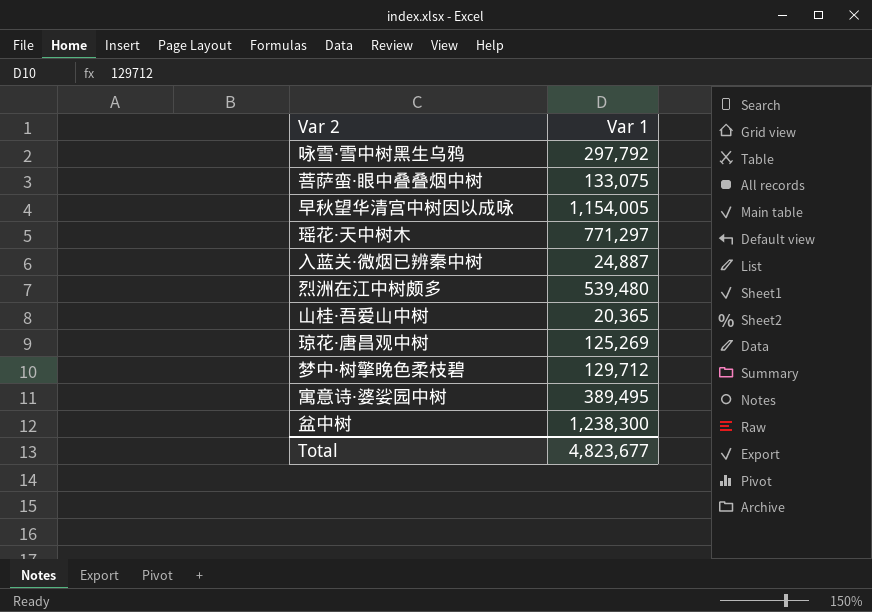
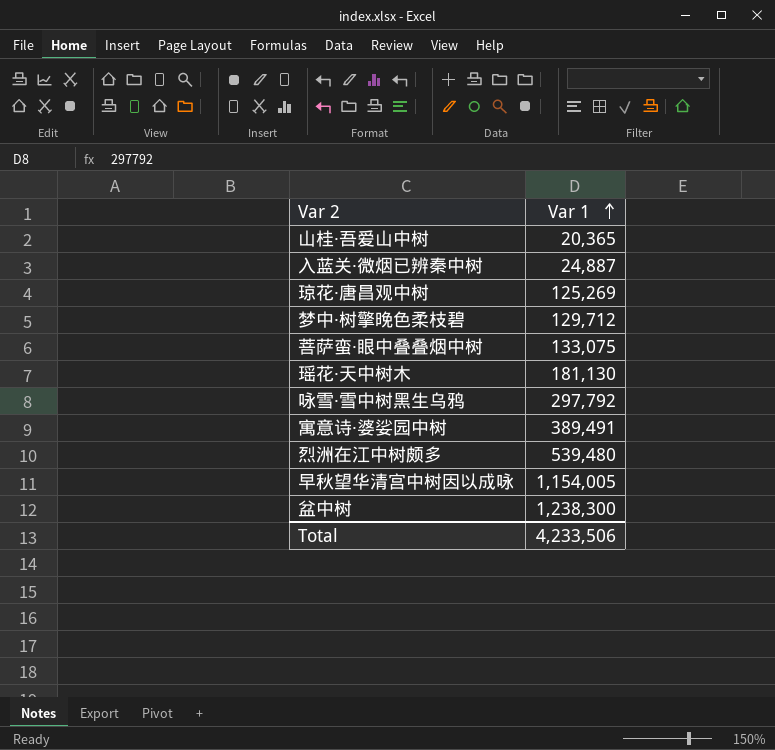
row order: none -> Var 1 ascending
瑶花·天中树木 | Var 1: 771,297 -> 181,130
寓意诗·婆娑园中树 | Var 1: 389,495 -> 389,491
Total | Var 1: 4,823,677 -> 4,233,506

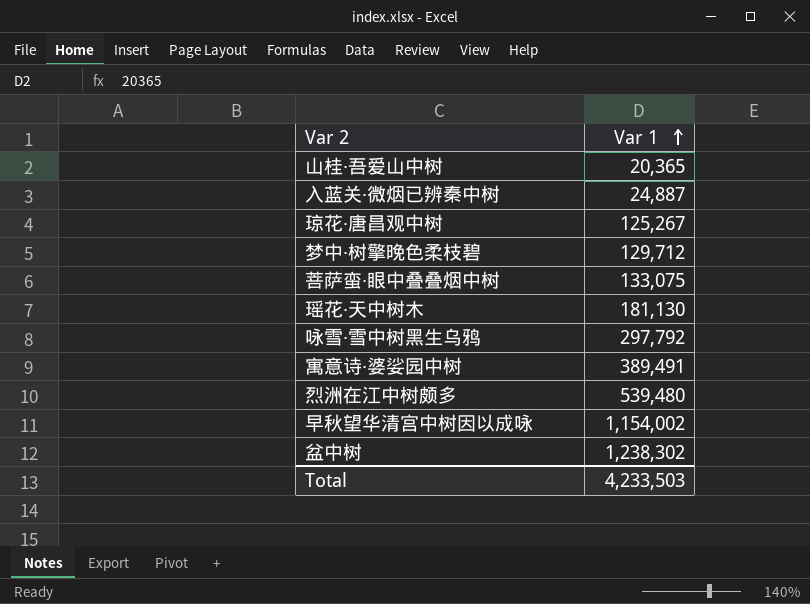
琼花·唐昌观中树 | Var 1: 125,269 -> 125,267
早秋望华清宫中树因以成咏 | Var 1: 1,154,005 -> 1,154,002
盆中树 | Var 1: 1,238,300 -> 1,238,302
Total | Var 1: 4,233,506 -> 4,233,503

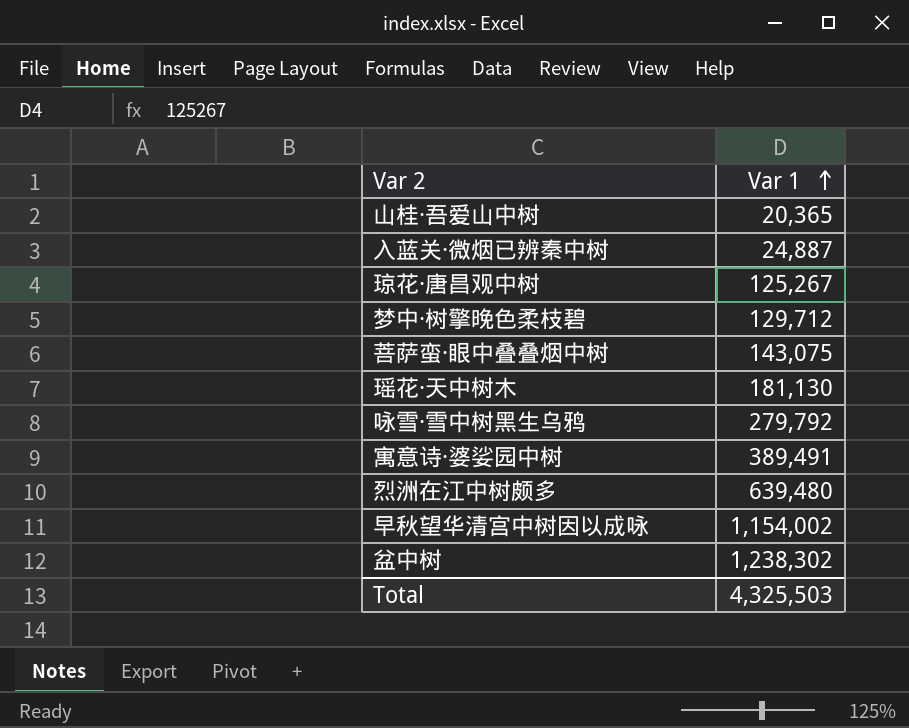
菩萨蛮·眼中叠叠烟中树 | Var 1: 133,075 -> 143,075
咏雪·雪中树黑生乌鸦 | Var 1: 297,792 -> 279,792
烈洲在江中树颇多 | Var 1: 539,480 -> 639,480
Total | Var 1: 4,233,503 -> 4,325,503

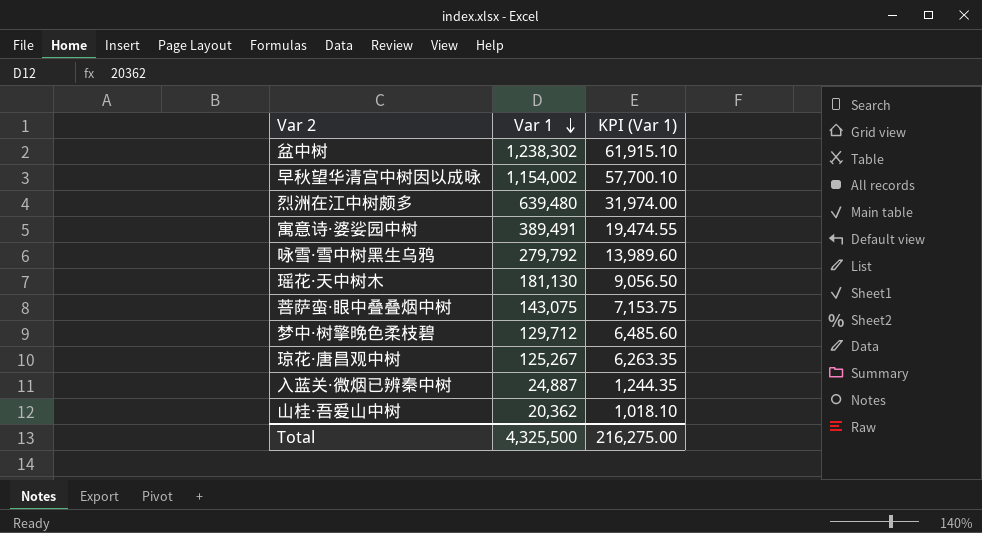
row order: Var 1 ascending -> Var 1 descending
column KPI (Var 1) | formula: none -> [Var 1] * 0.05
山桂·吾爱山中树 | Var 1: 20,365 -> 20,362
Total | Var 1: 4,325,503 -> 4,325,500

